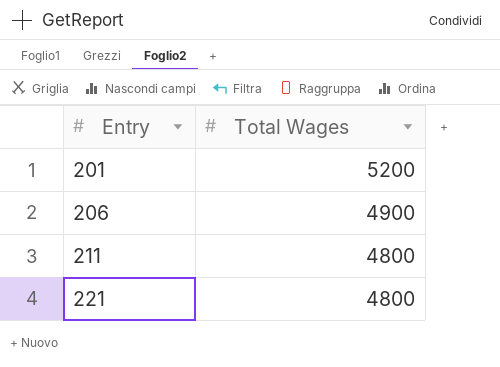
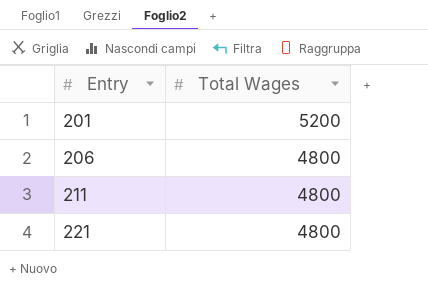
206 | Total Wages: 4900 -> 4800

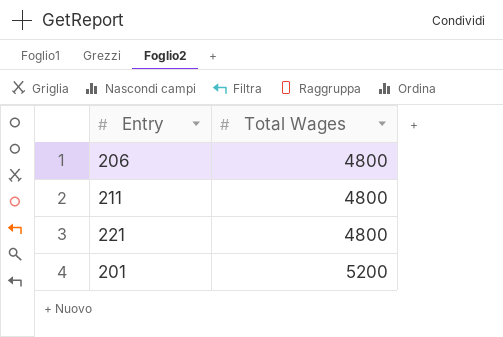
row order: Entry ascending -> Total Wages ascending

